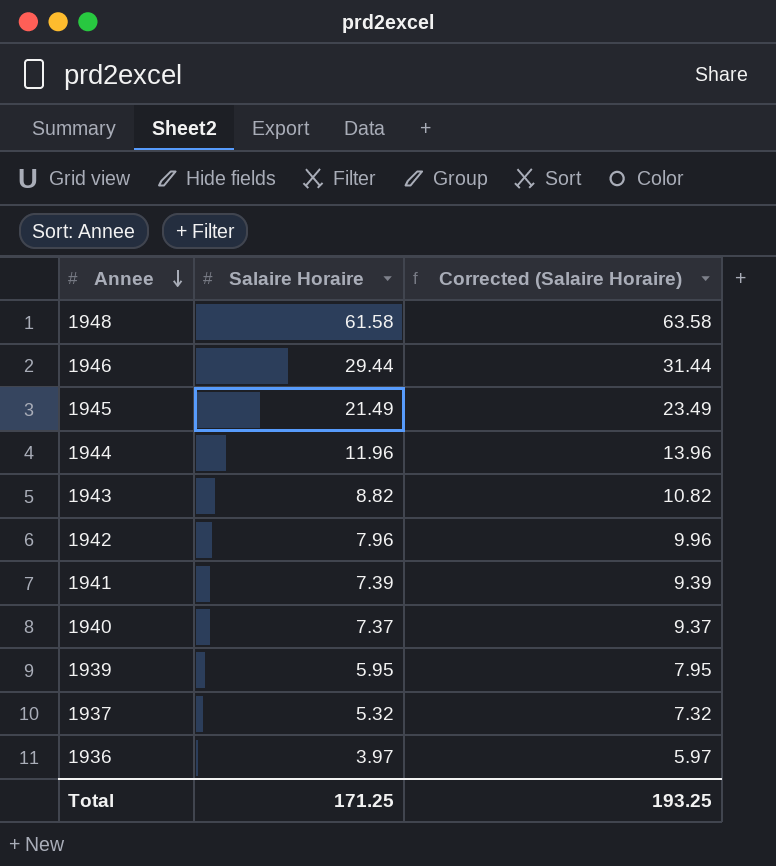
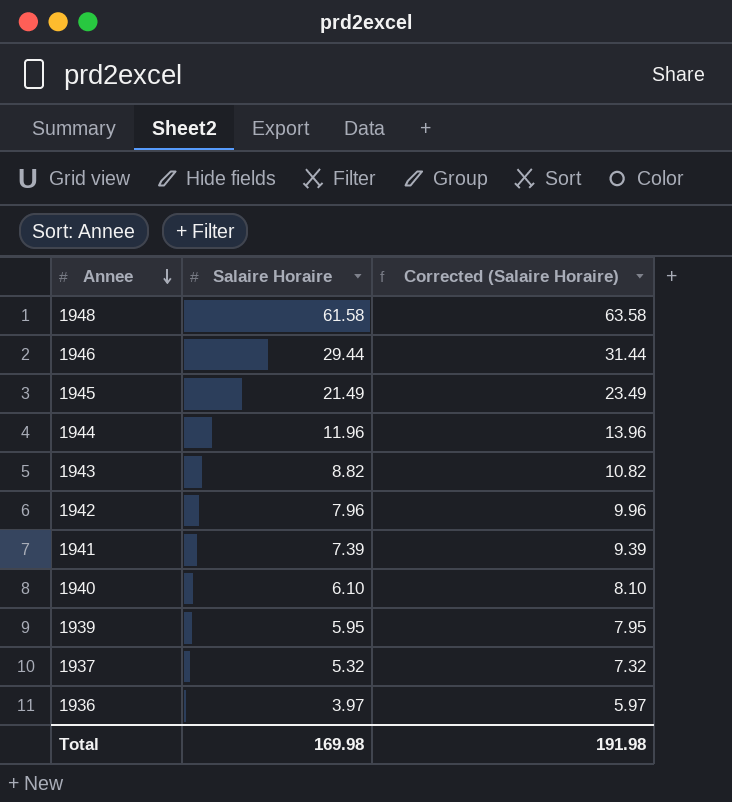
1940 | Salaire Horaire: 7.37 -> 6.10
1940 | Corrected (Salaire Horaire): 9.37 -> 8.10
Total | Salaire Horaire: 171.25 -> 169.98
Total | Corrected (Salaire Horaire): 193.25 -> 191.98

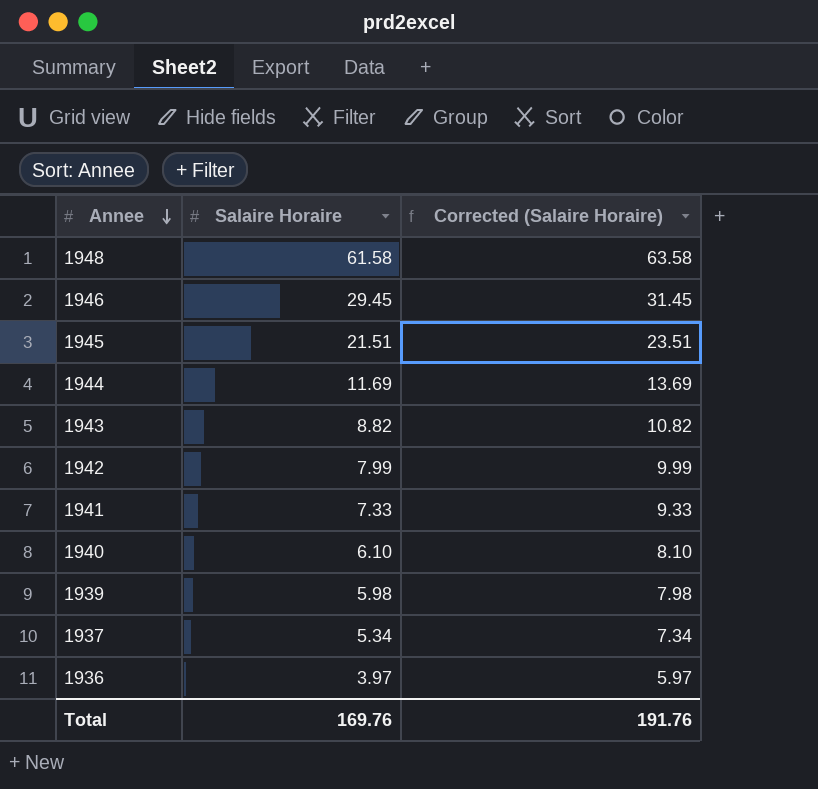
1946 | Salaire Horaire: 29.44 -> 29.45
1946 | Corrected (Salaire Horaire): 31.44 -> 31.45
1945 | Salaire Horaire: 21.49 -> 21.51
1945 | Corrected (Salaire Horaire): 23.49 -> 23.51
1944 | Salaire Horaire: 11.96 -> 11.69
1944 | Corrected (Salaire Horaire): 13.96 -> 13.69
1942 | Salaire Horaire: 7.96 -> 7.99
1942 | Corrected (Salaire Horaire): 9.96 -> 9.99
1941 | Salaire Horaire: 7.39 -> 7.33
1941 | Corrected (Salaire Horaire): 9.39 -> 9.33
1939 | Salaire Horaire: 5.95 -> 5.98
1939 | Corrected (Salaire Horaire): 7.95 -> 7.98
1937 | Salaire Horaire: 5.32 -> 5.34
1937 | Corrected (Salaire Horaire): 7.32 -> 7.34
Total | Salaire Horaire: 169.98 -> 169.76
Total | Corrected (Salaire Horaire): 191.98 -> 191.76

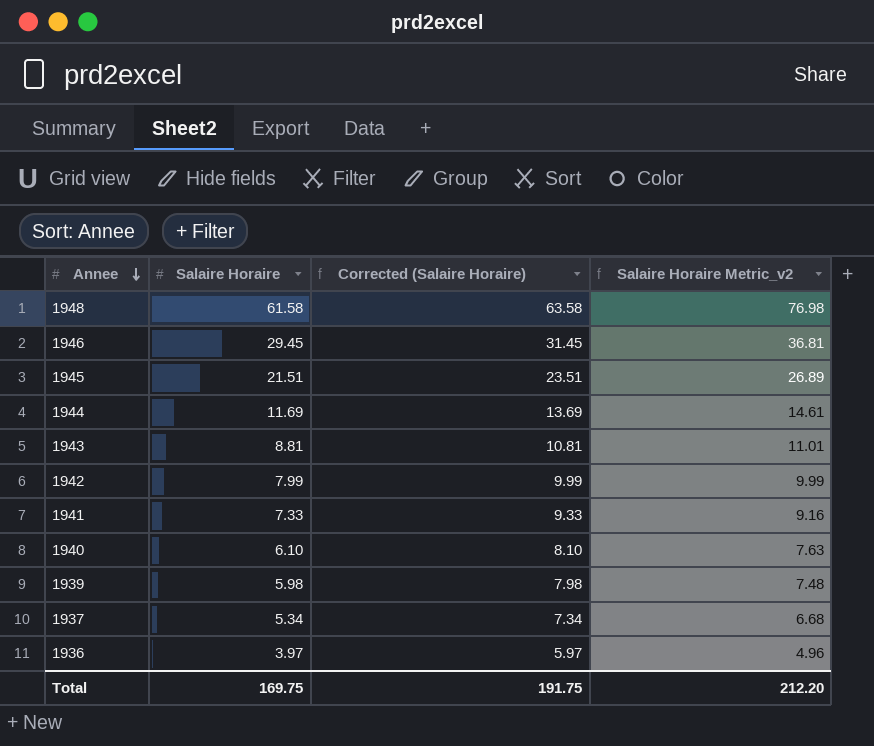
column Salaire Horaire Metric_v2 | formula: none -> [Salaire Horaire] * 1.25
1943 | Salaire Horaire: 8.82 -> 8.81
1943 | Corrected (Salaire Horaire): 10.82 -> 10.81
Total | Salaire Horaire: 169.76 -> 169.75
Total | Corrected (Salaire Horaire): 191.76 -> 191.75

